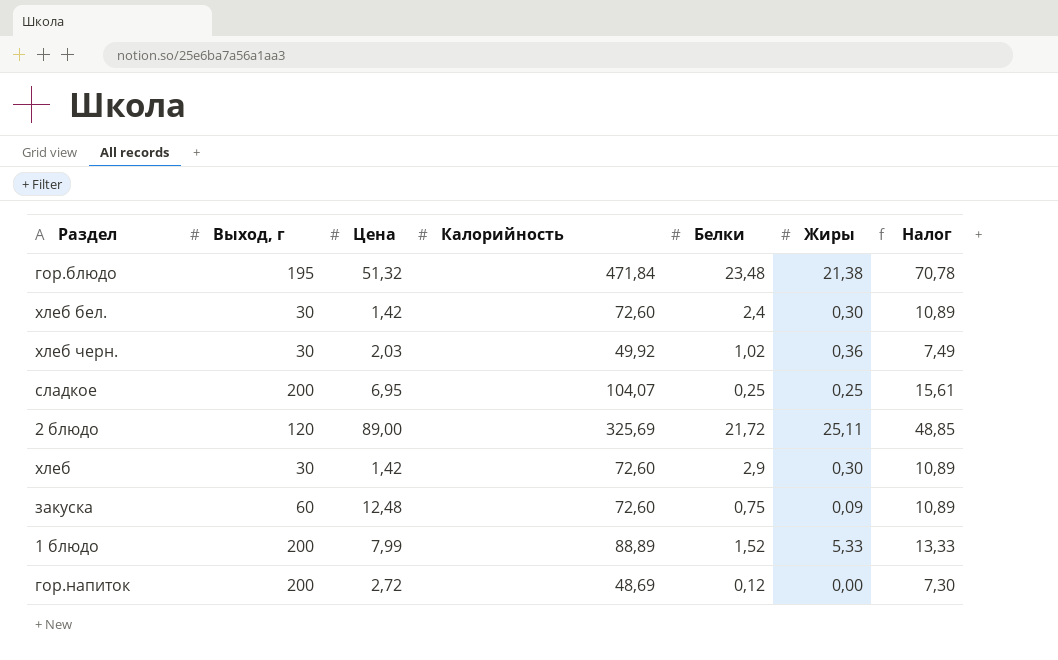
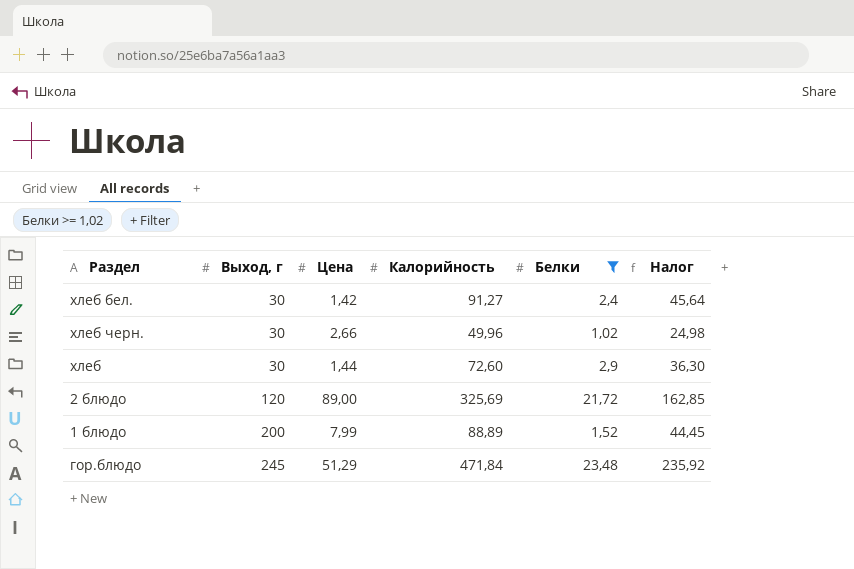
filter: none -> Белки >= 1,02
row order: none -> Выход, г ascending
column Жиры | position: 6 -> none
column Налог | formula: [Калорийность] * 0,15 -> [Калорийность] * 0,5
хлеб бел. | Калорийность: 72,60 -> 91,27
хлеб черн. | Цена: 2,03 -> 2,66
хлеб черн. | Калорийность: 49,92 -> 49,96
хлеб | Цена: 1,42 -> 1,44
гор.блюдо | Выход, г: 195 -> 245
гор.блюдо | Цена: 51,32 -> 51,29

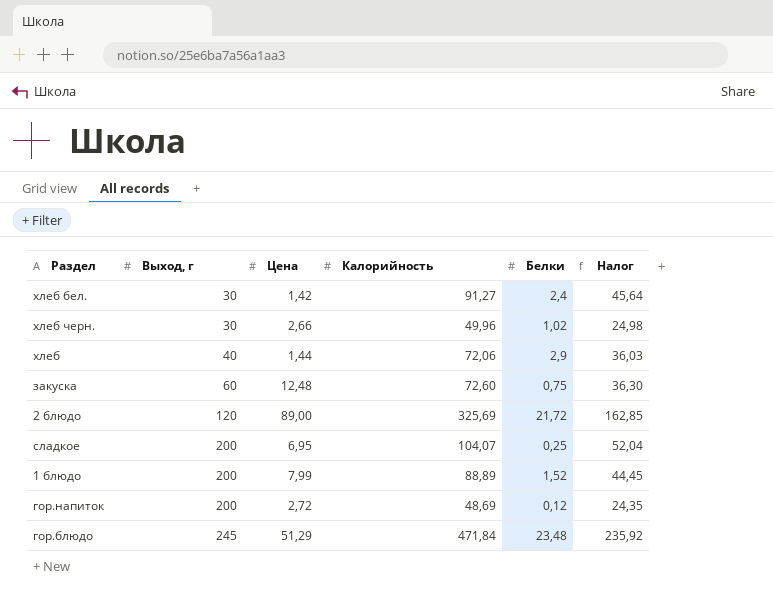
filter: Белки >= 1,02 -> none
хлеб | Выход, г: 30 -> 40
хлеб | Калорийность: 72,60 -> 72,06
хлеб | Налог: 36,30 -> 36,03

